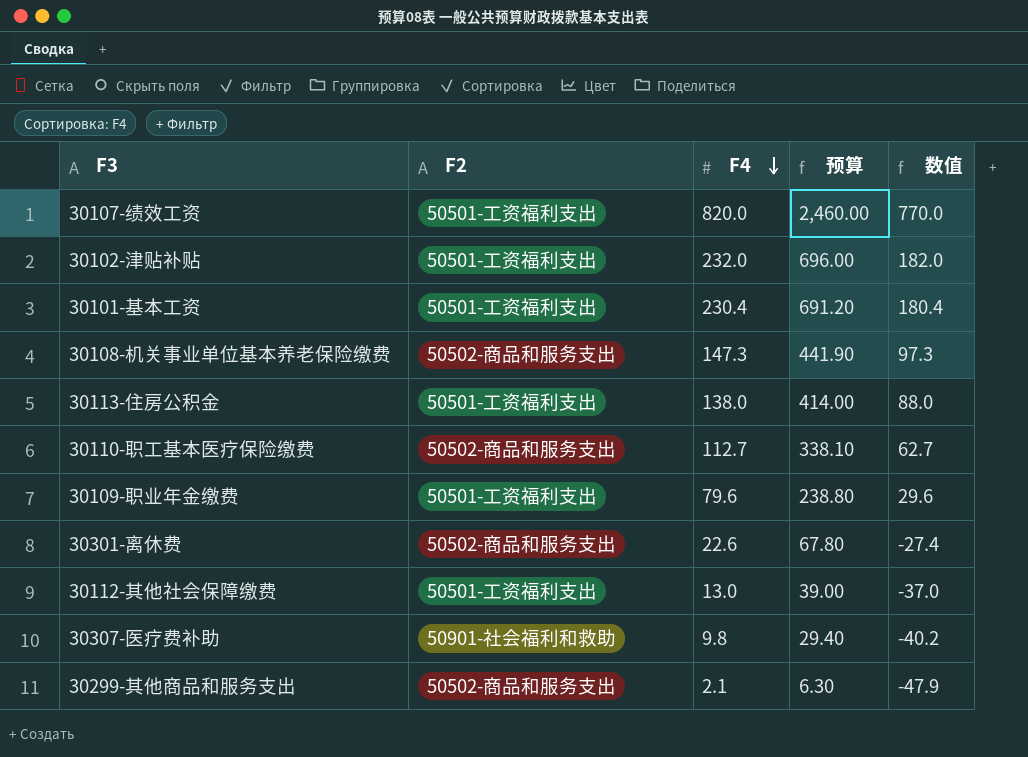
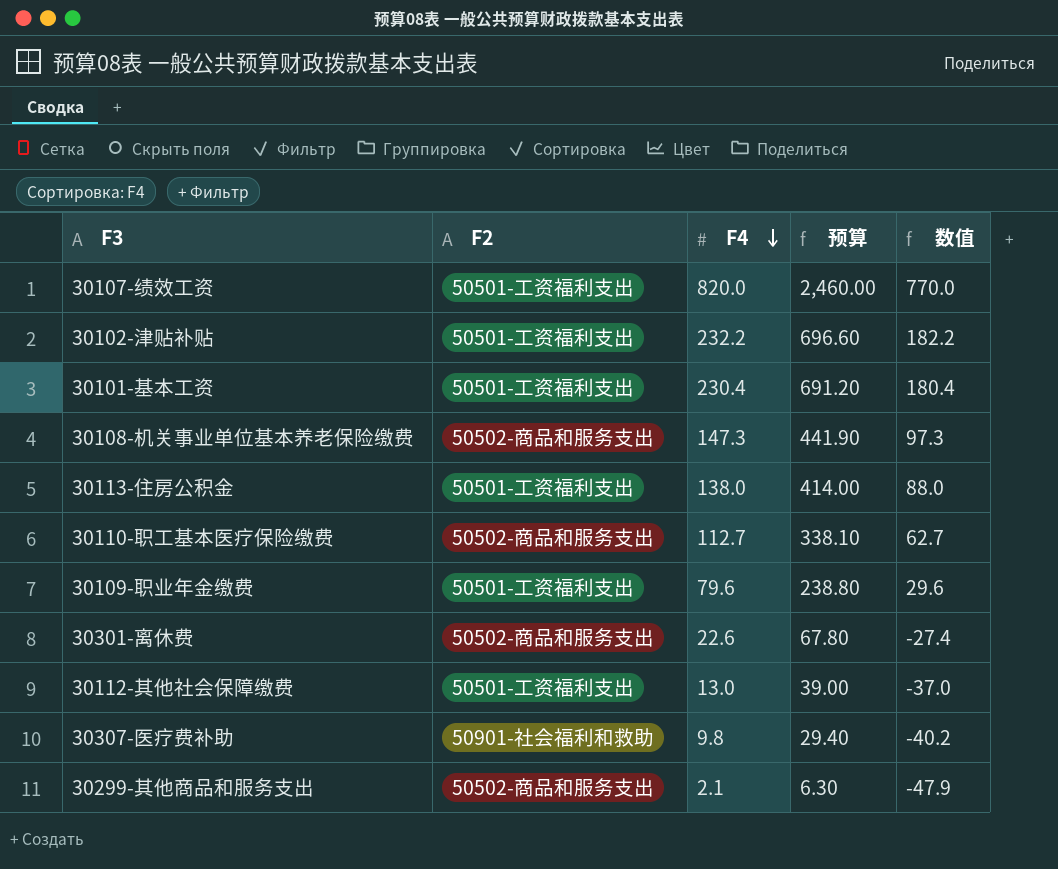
30102-津贴补贴 | F4: 232.0 -> 232.2
30102-津贴补贴 | 预算: 696.00 -> 696.60
30102-津贴补贴 | 数值: 182.0 -> 182.2

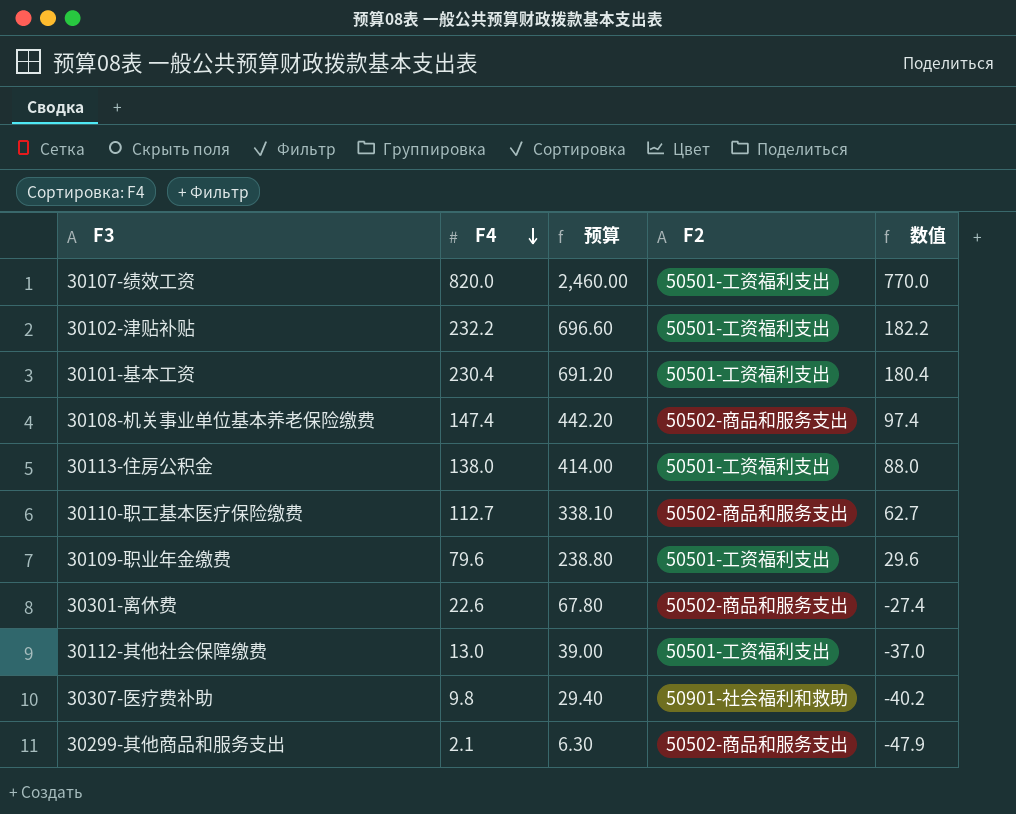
column F2 | position: 2 -> 4
30108-机关事业单位基本养老保险缴费 | F4: 147.3 -> 147.4
30108-机关事业单位基本养老保险缴费 | 预算: 441.90 -> 442.20
30108-机关事业单位基本养老保险缴费 | 数值: 97.3 -> 97.4

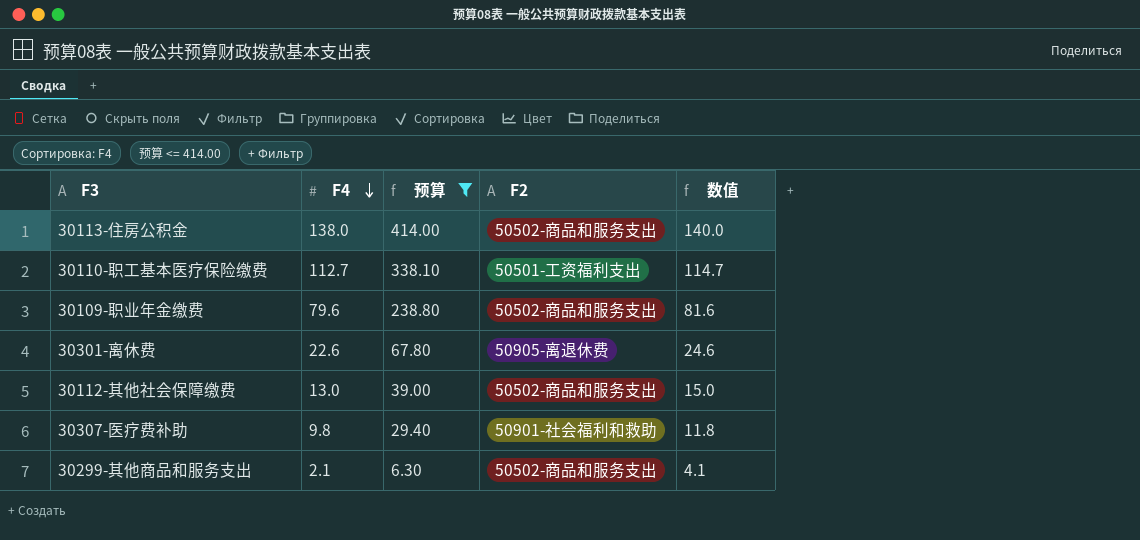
filter: none -> 预算 <= 414.00
column 数值 | formula: [F4] - 50 -> [F4] + 2
30113-住房公积金 | F2: 50501-工资福利支出 -> 50502-商品和服务支出
30110-职工基本医疗保险缴费 | F2: 50502-商品和服务支出 -> 50501-工资福利支出
30109-职业年金缴费 | F2: 50501-工资福利支出 -> 50502-商品和服务支出
30301-离休费 | F2: 50502-商品和服务支出 -> 50905-离退休费
30112-其他社会保障缴费 | F2: 50501-工资福利支出 -> 50502-商品和服务支出

